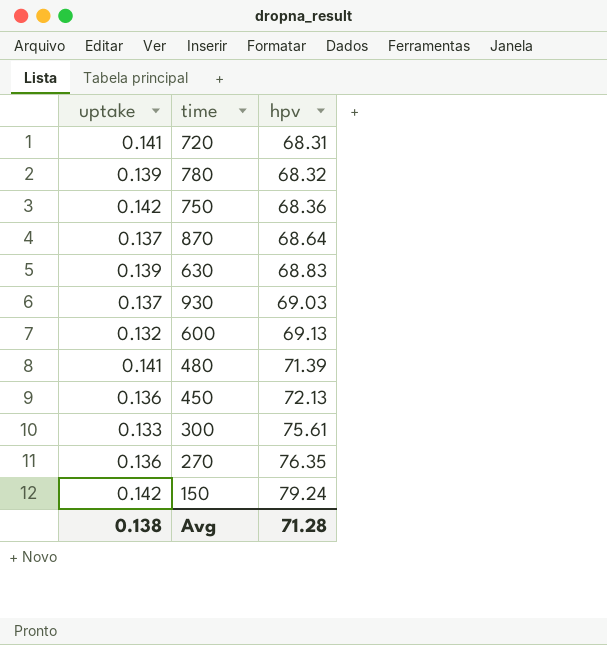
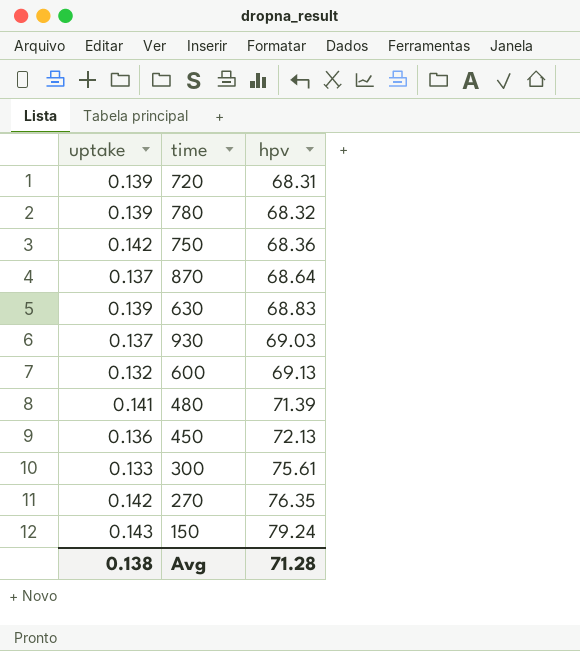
720 | uptake: 0.141 -> 0.139
270 | uptake: 0.136 -> 0.142
150 | uptake: 0.142 -> 0.143

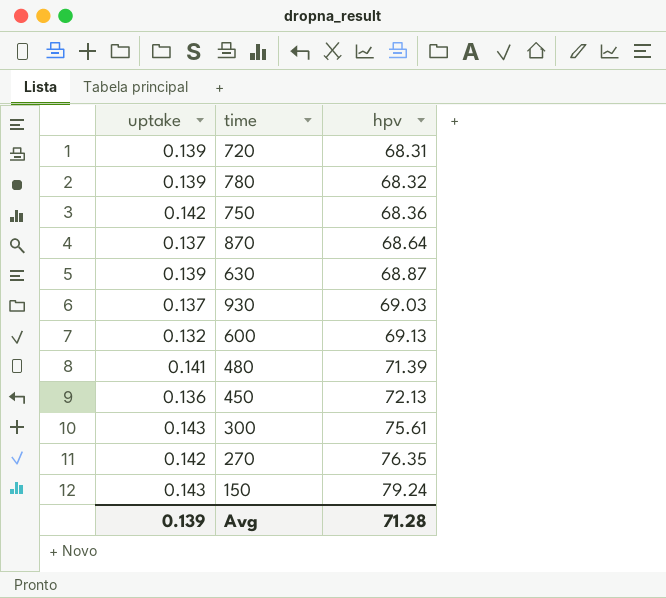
630 | hpv: 68.83 -> 68.87
300 | uptake: 0.133 -> 0.143
Avg | uptake: 0.138 -> 0.139

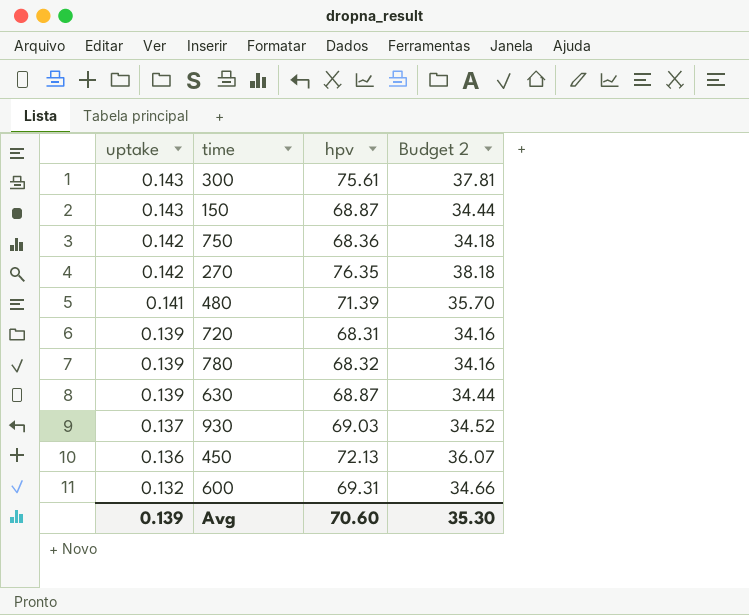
row order: hpv ascending -> uptake descending
column Budget 2 | formula: none -> [hpv] * 0.5
row 870: 0.137 | 68.64 -> none
150 | hpv: 79.24 -> 68.87
600 | hpv: 69.13 -> 69.31
Avg | hpv: 71.28 -> 70.60

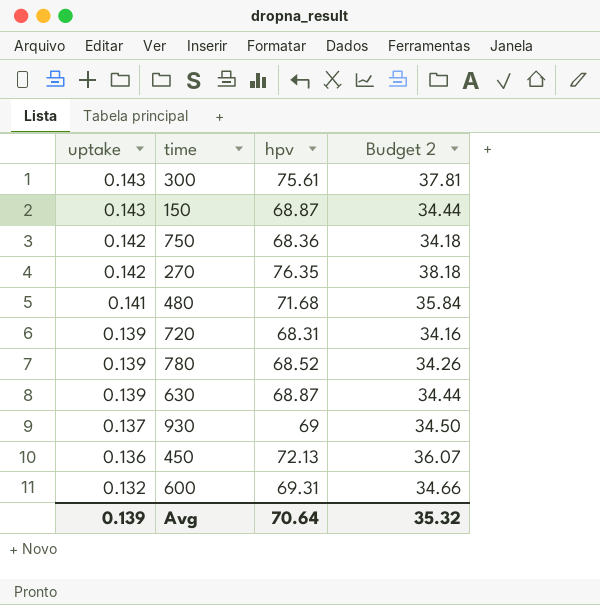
480 | hpv: 71.39 -> 71.68
480 | Budget 2: 35.70 -> 35.84
780 | hpv: 68.32 -> 68.52
780 | Budget 2: 34.16 -> 34.26
930 | hpv: 69.03 -> 69
930 | Budget 2: 34.52 -> 34.50
Avg | hpv: 70.60 -> 70.64
Avg | Budget 2: 35.30 -> 35.32

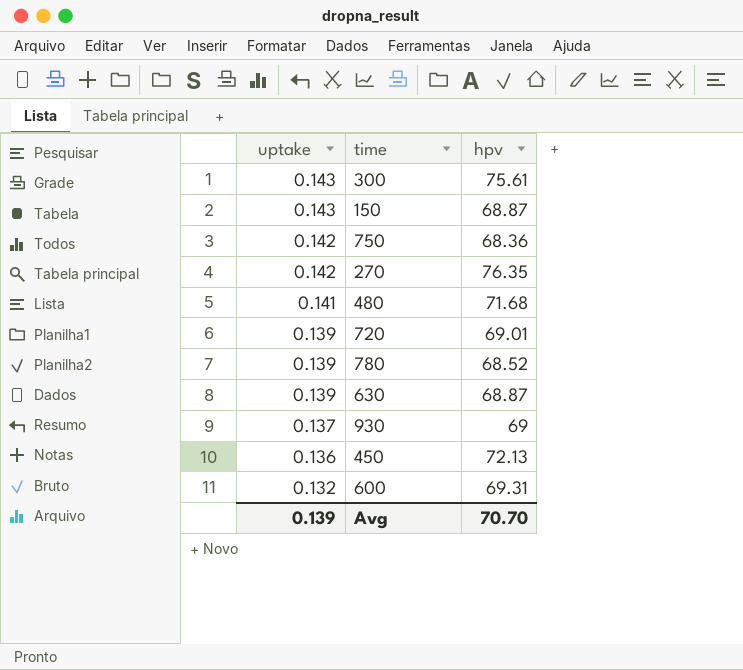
column Budget 2 | formula: [hpv] * 0.5 -> none
720 | hpv: 68.31 -> 69.01
Avg | hpv: 70.64 -> 70.70

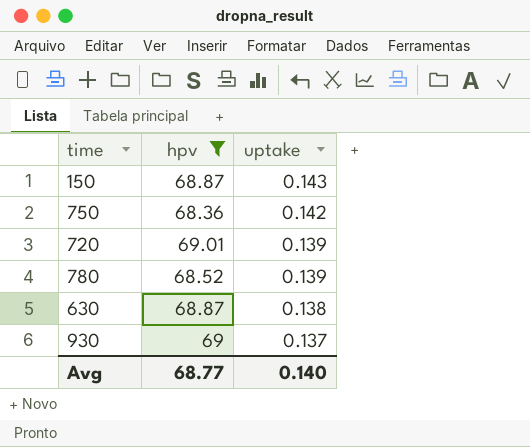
filter: none -> hpv <= 69.01
column uptake | position: 1 -> 3
630 | uptake: 0.139 -> 0.138
Avg | hpv: 70.70 -> 68.77
Avg | uptake: 0.139 -> 0.140

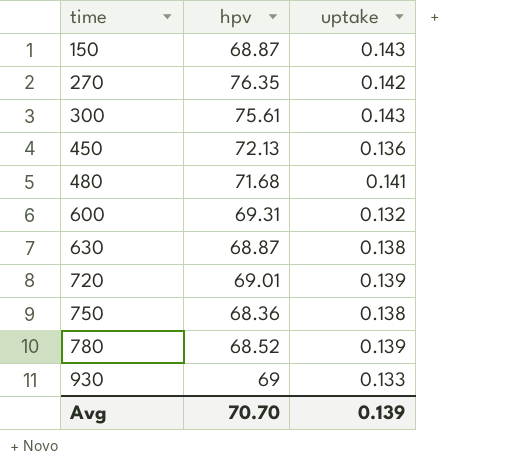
filter: hpv <= 69.01 -> none
row order: uptake descending -> time ascending
750 | uptake: 0.142 -> 0.138
930 | uptake: 0.137 -> 0.133
Avg | hpv: 68.77 -> 70.70
Avg | uptake: 0.140 -> 0.139

